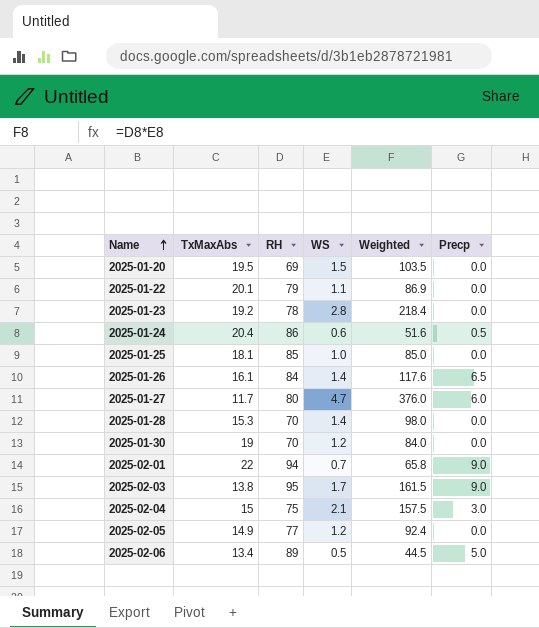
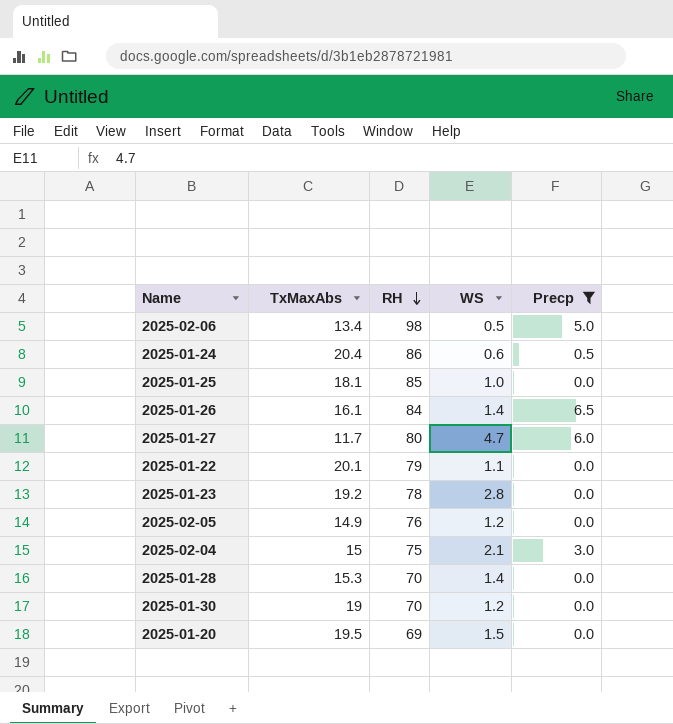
filter: none -> Precp != 9.0
row order: Name ascending -> RH descending
column Weighted | formula: [RH] * [WS] -> none
2025-02-06 | RH: 89 -> 98
2025-02-05 | RH: 77 -> 76

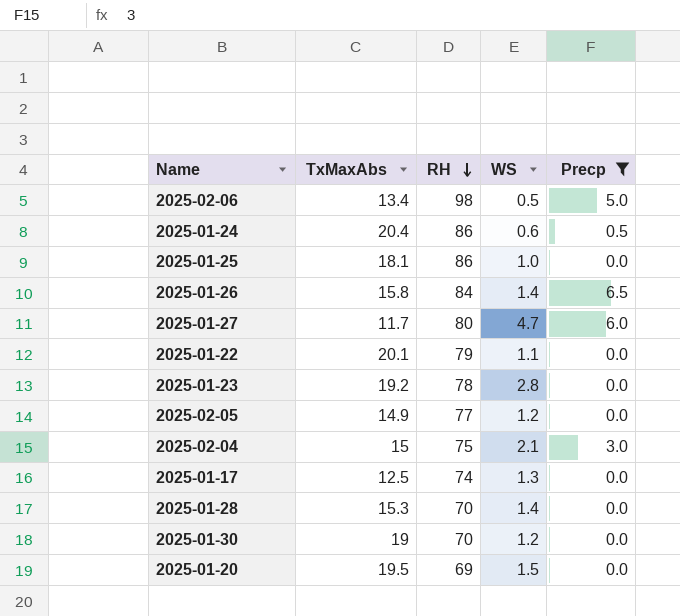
2025-01-25 | RH: 85 -> 86
2025-01-26 | TxMaxAbs: 16.1 -> 15.8
2025-02-05 | RH: 76 -> 77
row 2025-01-17: none -> 12.5 | 74 | 1.3 | 0.0

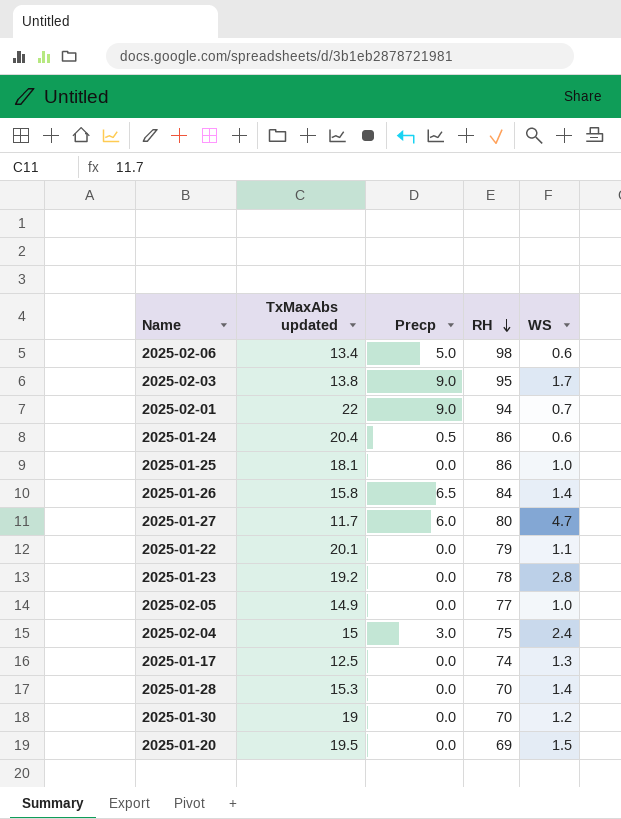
filter: Precp != 9.0 -> none
column name: TxMaxAbs -> TxMaxAbs updated
column Precp | position: 5 -> 3
2025-02-06 | WS: 0.5 -> 0.6
2025-02-05 | WS: 1.2 -> 1.0
2025-02-04 | WS: 2.1 -> 2.4

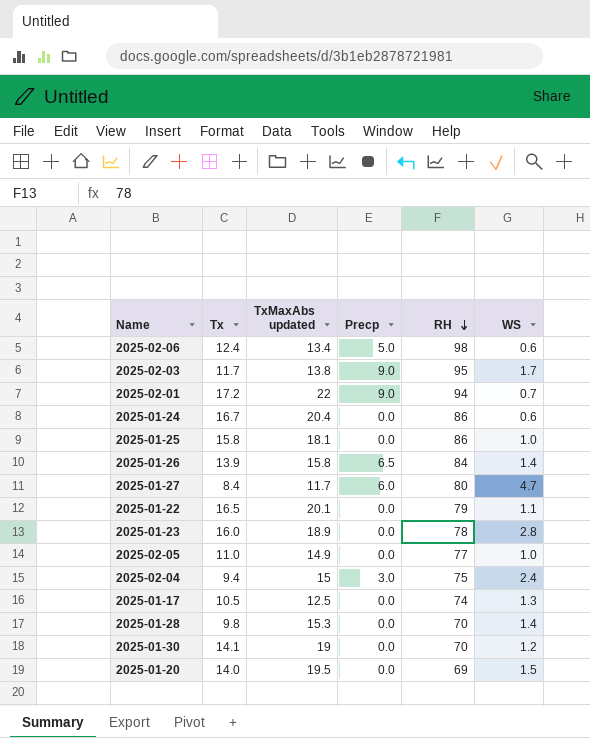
column Tx | position: none -> 2
2025-01-24 | Precp: 0.5 -> 0.0
2025-01-23 | TxMaxAbs updated: 19.2 -> 18.9

